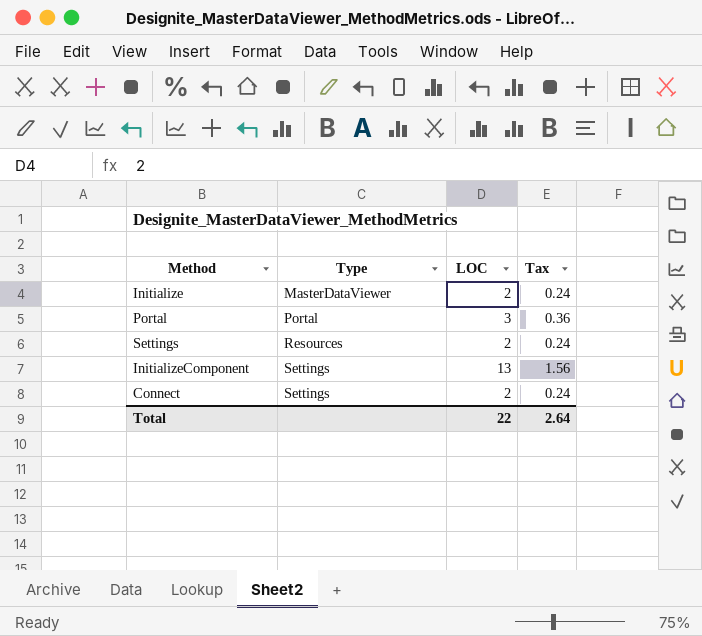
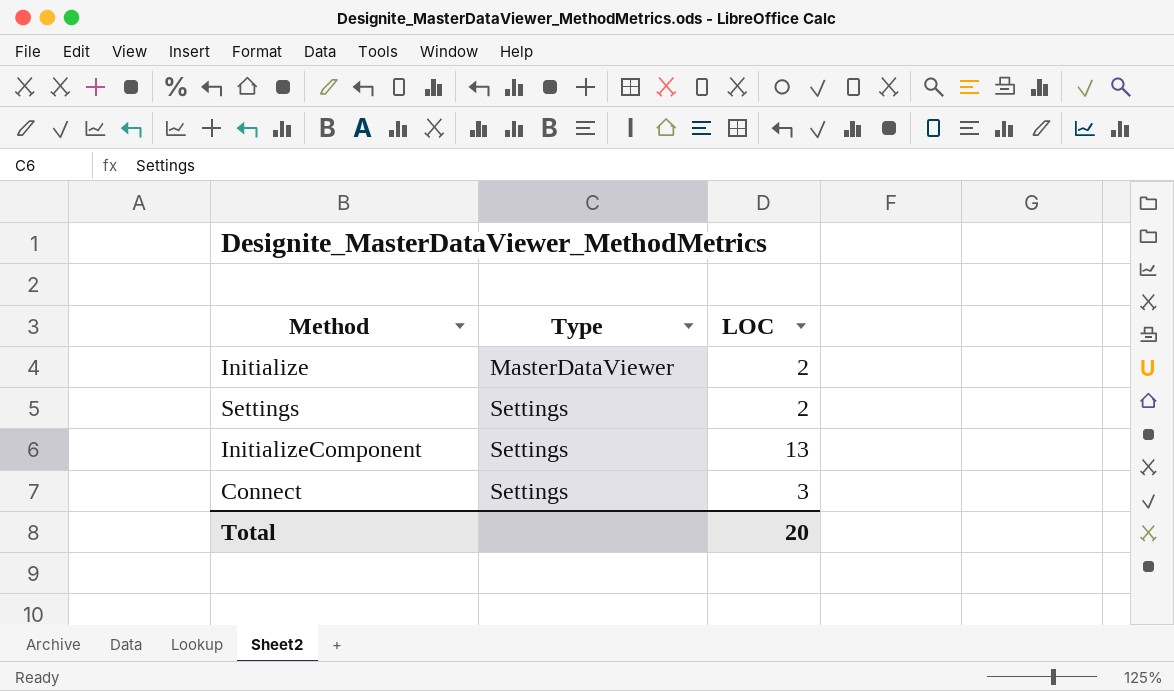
column Tax | formula: [LOC] * 0.12 -> none
row Portal: Portal | 3 | 0.36 -> none
Settings | Type: Resources -> Settings
Connect | LOC: 2 -> 3
Total | LOC: 22 -> 20

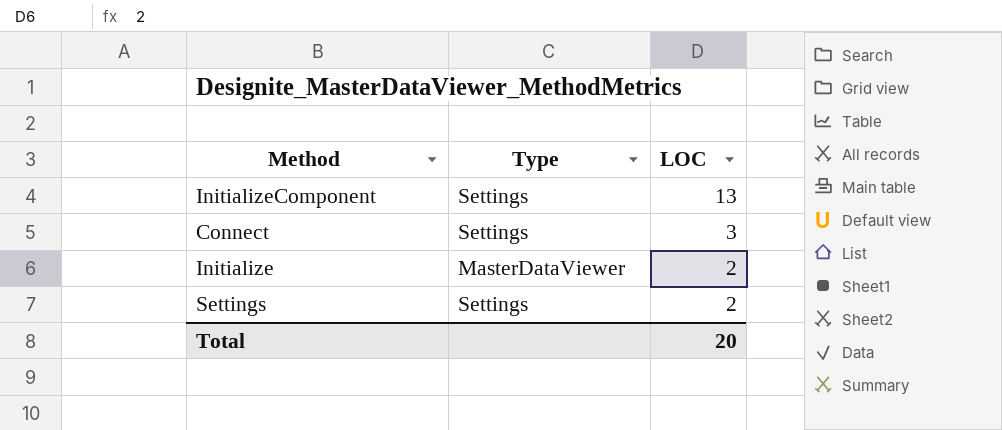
row order: Type ascending -> LOC descending

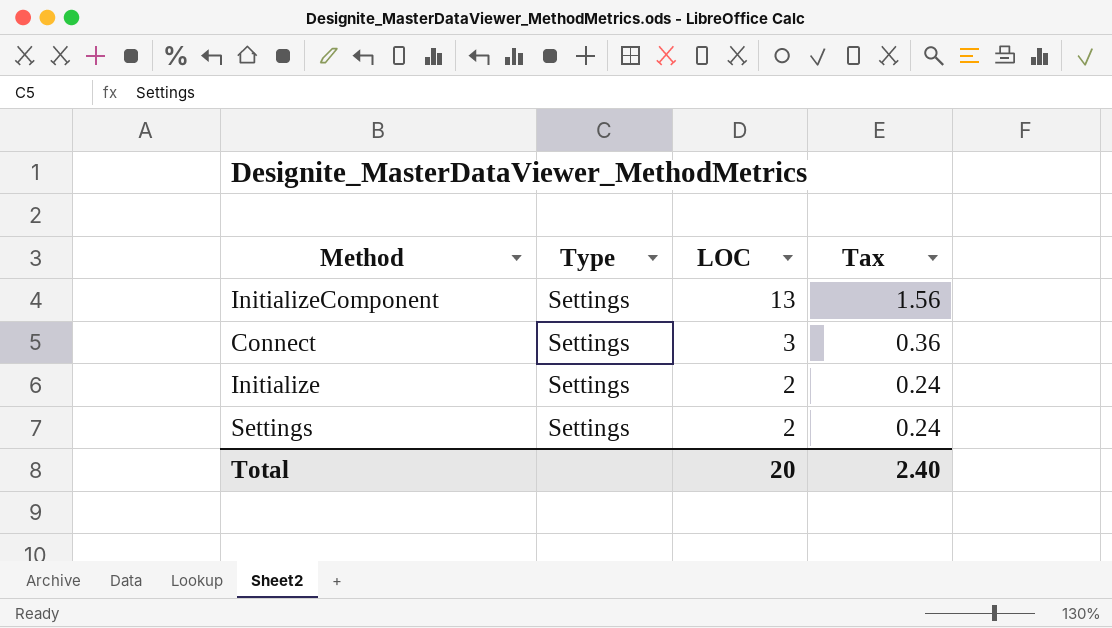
column Tax | formula: none -> [LOC] * 0.12
Initialize | Type: MasterDataViewer -> Settings

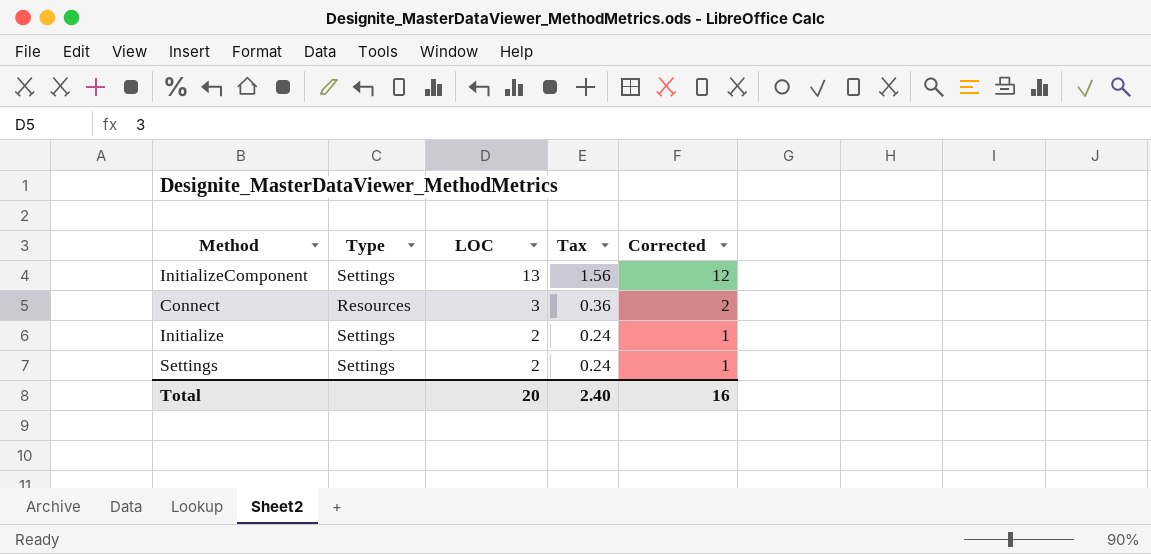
column Corrected | formula: none -> [LOC] - 1
Connect | Type: Settings -> Resources

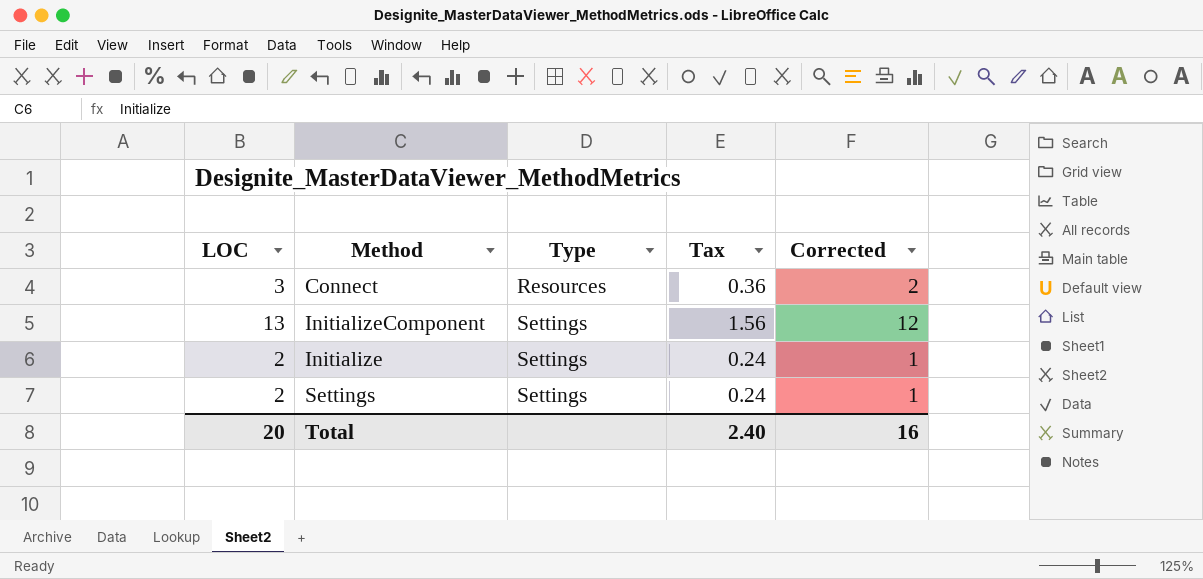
row order: LOC descending -> Type ascending
column LOC | position: 3 -> 1

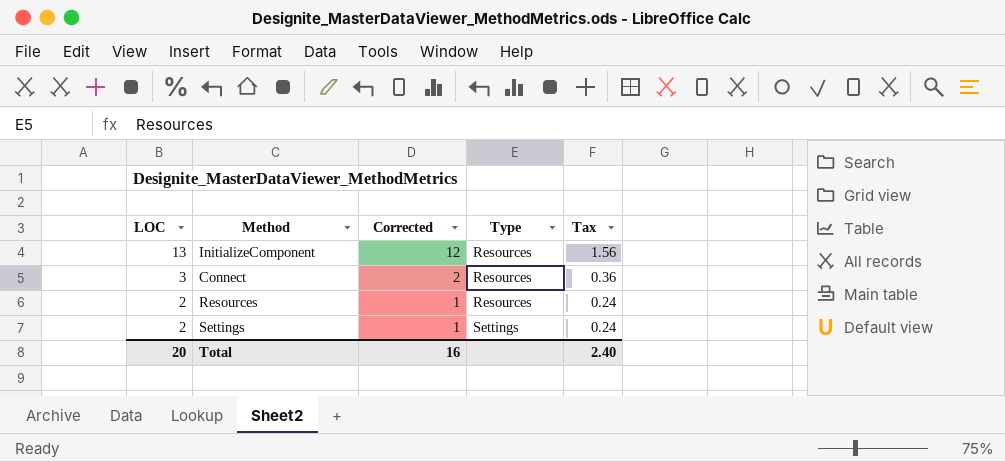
row order: Type ascending -> LOC descending
column Corrected | position: 5 -> 3
row Initialize: 2 | Settings | 0.24 | 1 -> none
InitializeComponent | Type: Settings -> Resources
row Resources: none -> 2 | 1 | Resources | 0.24

